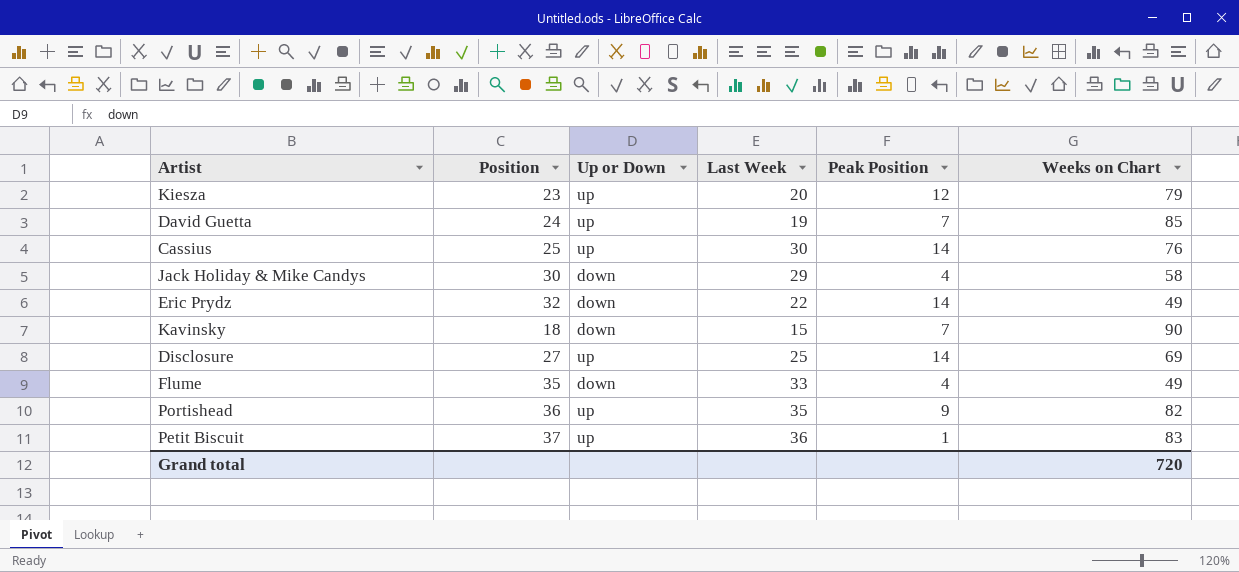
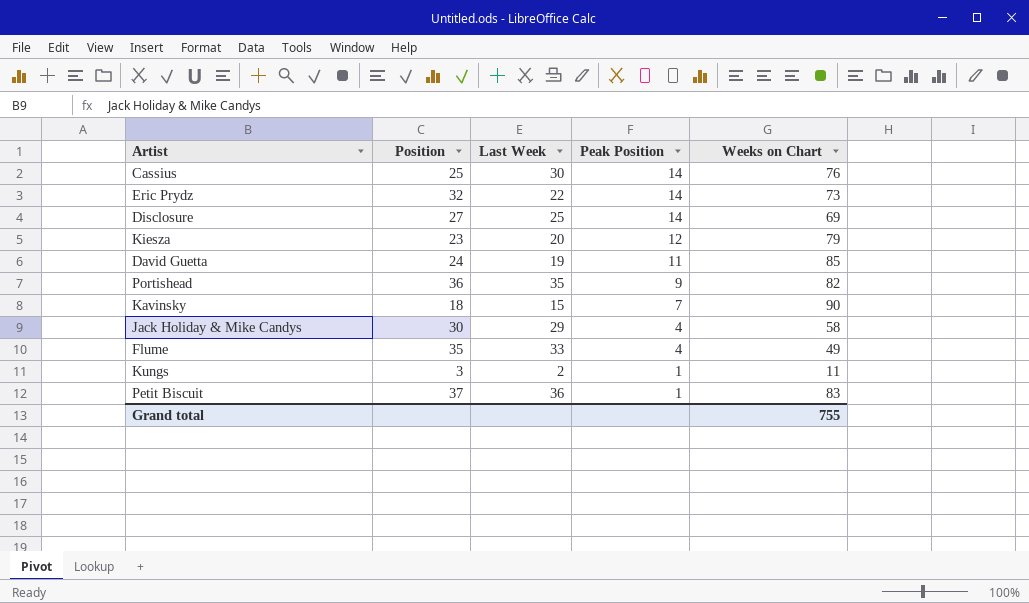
row order: none -> Peak Position descending
column Up or Down | position: 3 -> none
Eric Prydz | Weeks on Chart: 49 -> 73
David Guetta | Peak Position: 7 -> 11
row Kungs: none -> 3 | 2 | 1 | 11
Grand total | Weeks on Chart: 720 -> 755

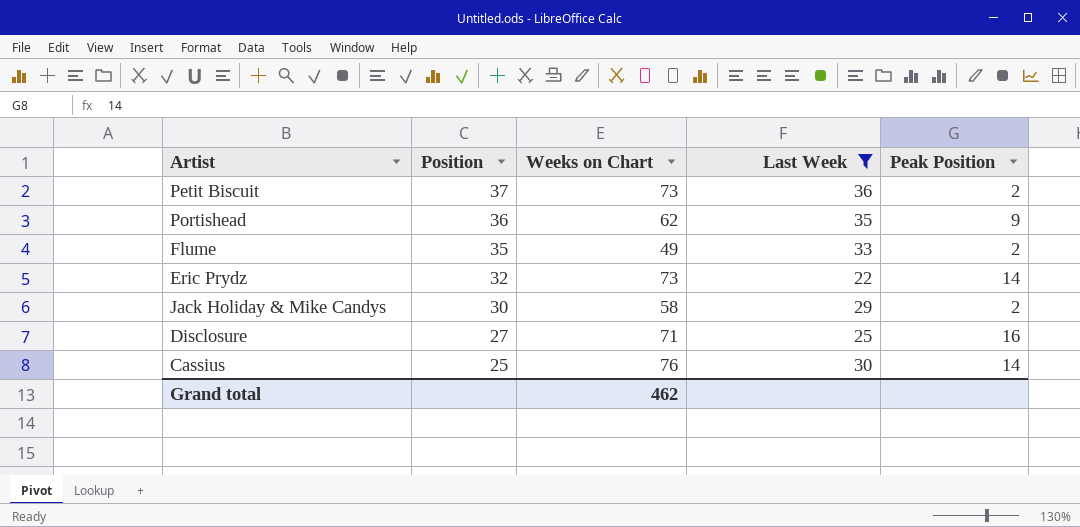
filter: none -> Last Week >= 22
row order: Peak Position descending -> Position descending
column Weeks on Chart | position: 5 -> 3
Petit Biscuit | Weeks on Chart: 83 -> 73
Petit Biscuit | Peak Position: 1 -> 2
Portishead | Weeks on Chart: 82 -> 62
Flume | Peak Position: 4 -> 2
Jack Holiday & Mike Candys | Peak Position: 4 -> 2
Disclosure | Weeks on Chart: 69 -> 71
Disclosure | Peak Position: 14 -> 16
Grand total | Weeks on Chart: 755 -> 462

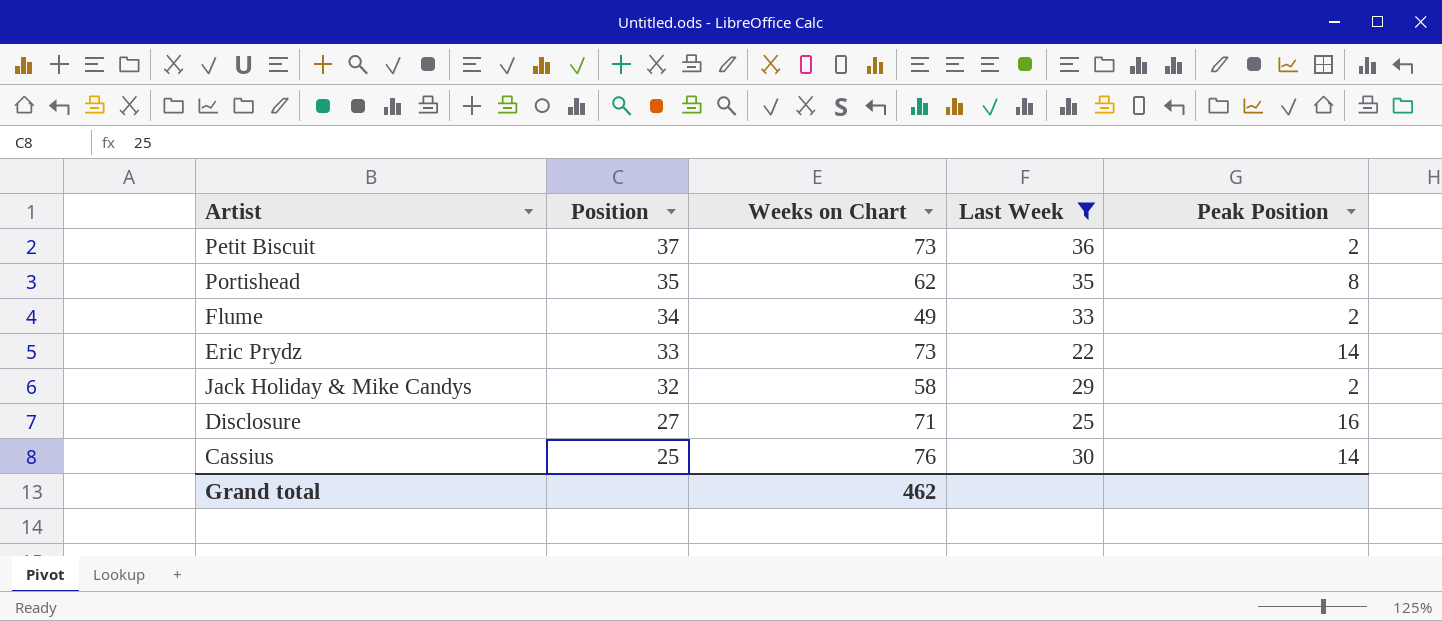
Portishead | Position: 36 -> 35
Portishead | Peak Position: 9 -> 8
Flume | Position: 35 -> 34
Eric Prydz | Position: 32 -> 33
Jack Holiday & Mike Candys | Position: 30 -> 32

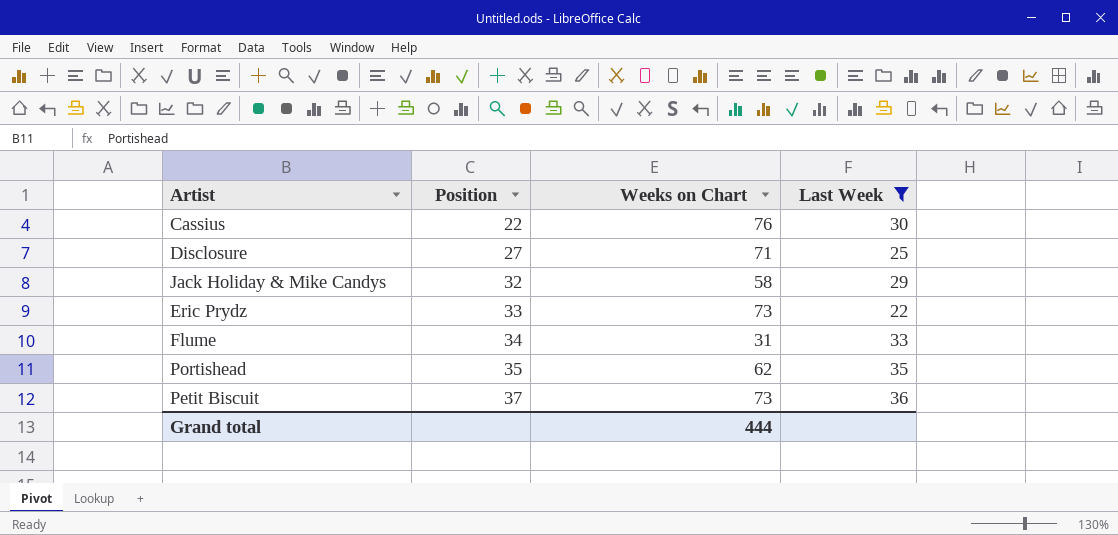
row order: Position descending -> Position ascending
column Peak Position | position: 5 -> none
Cassius | Position: 25 -> 22
Flume | Weeks on Chart: 49 -> 31
Grand total | Weeks on Chart: 462 -> 444

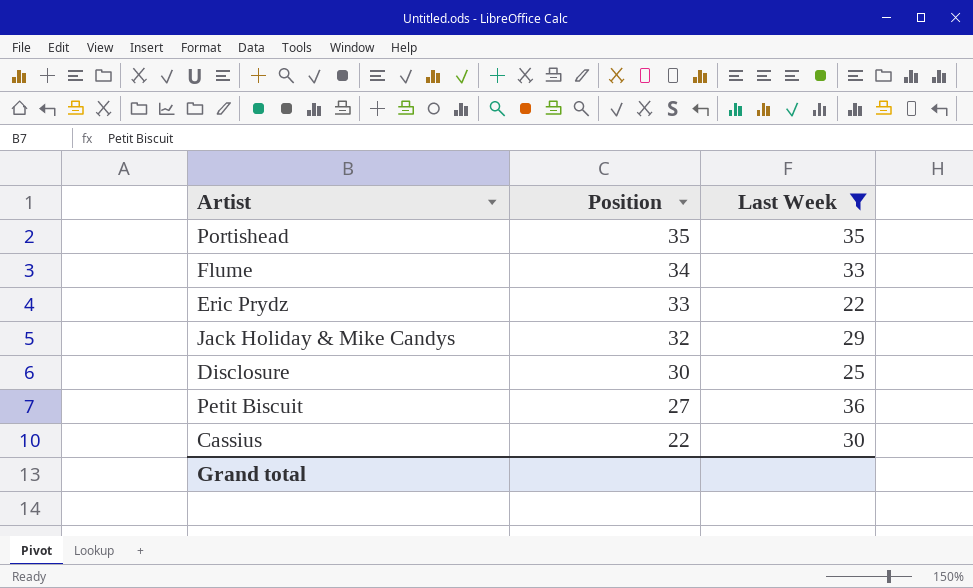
row order: Position ascending -> Position descending
column Weeks on Chart | position: 3 -> none
Disclosure | Position: 27 -> 30
Petit Biscuit | Position: 37 -> 27

